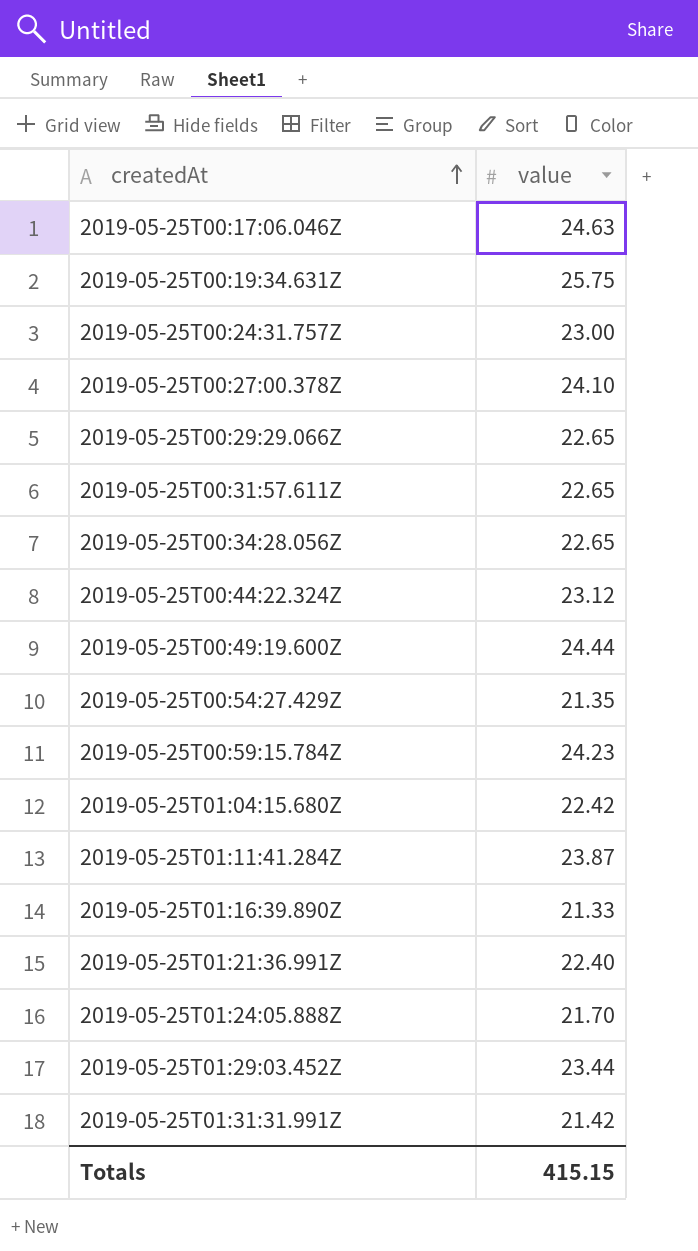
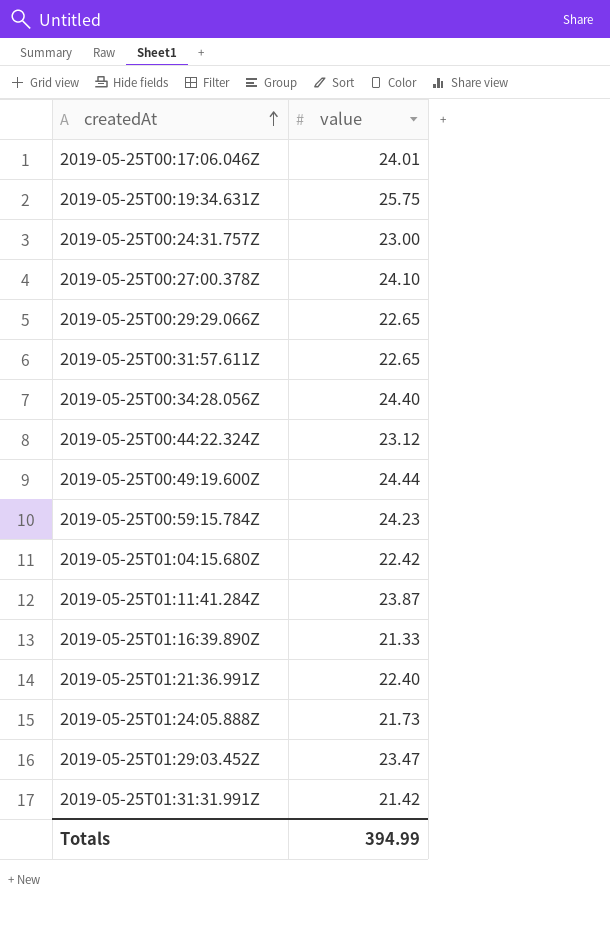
row 2019-05-25T00:54:27.429Z: 21.35 -> none
2019-05-25T00:17:06.046Z | value: 24.63 -> 24.01
2019-05-25T00:34:28.056Z | value: 22.65 -> 24.40
2019-05-25T01:24:05.888Z | value: 21.70 -> 21.73
2019-05-25T01:29:03.452Z | value: 23.44 -> 23.47
Totals | value: 415.15 -> 394.99

